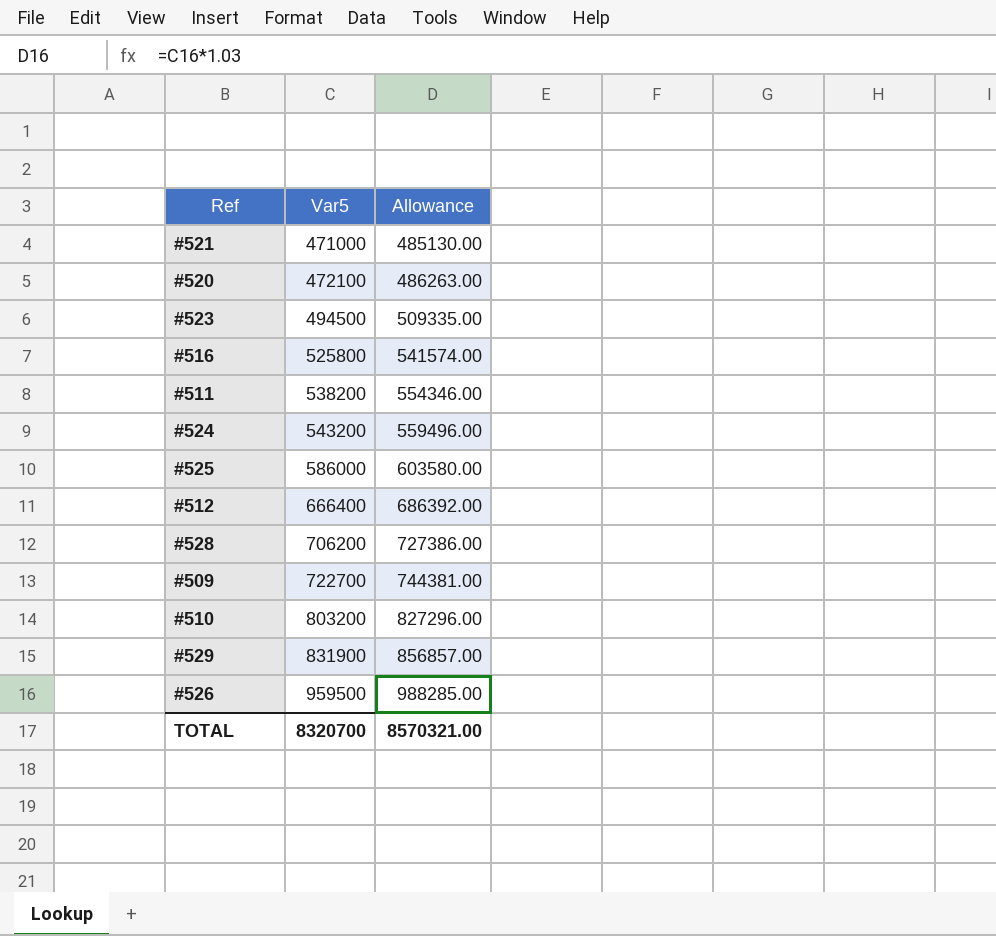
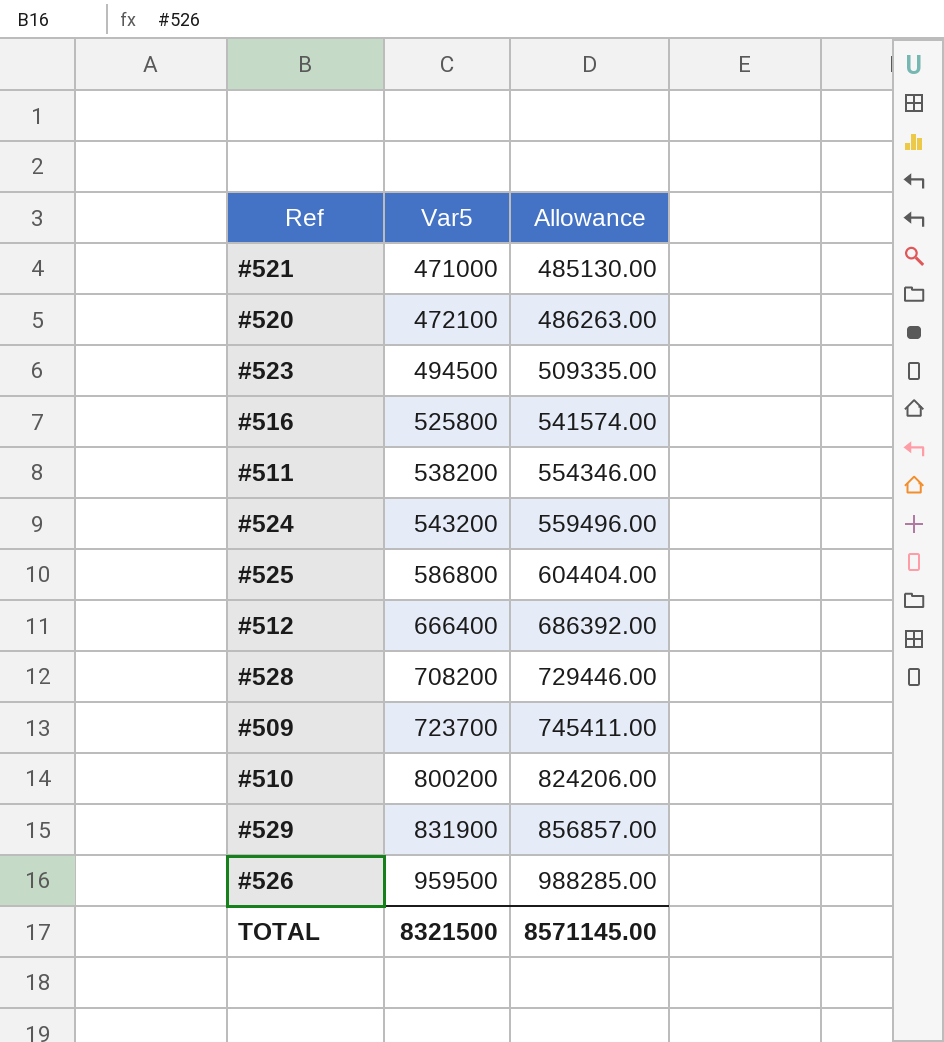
#525 | Var5: 586000 -> 586800
#525 | Allowance: 603580.00 -> 604404.00
#528 | Var5: 706200 -> 708200
#528 | Allowance: 727386.00 -> 729446.00
#509 | Var5: 722700 -> 723700
#509 | Allowance: 744381.00 -> 745411.00
#510 | Var5: 803200 -> 800200
#510 | Allowance: 827296.00 -> 824206.00
TOTAL | Var5: 8320700 -> 8321500
TOTAL | Allowance: 8570321.00 -> 8571145.00

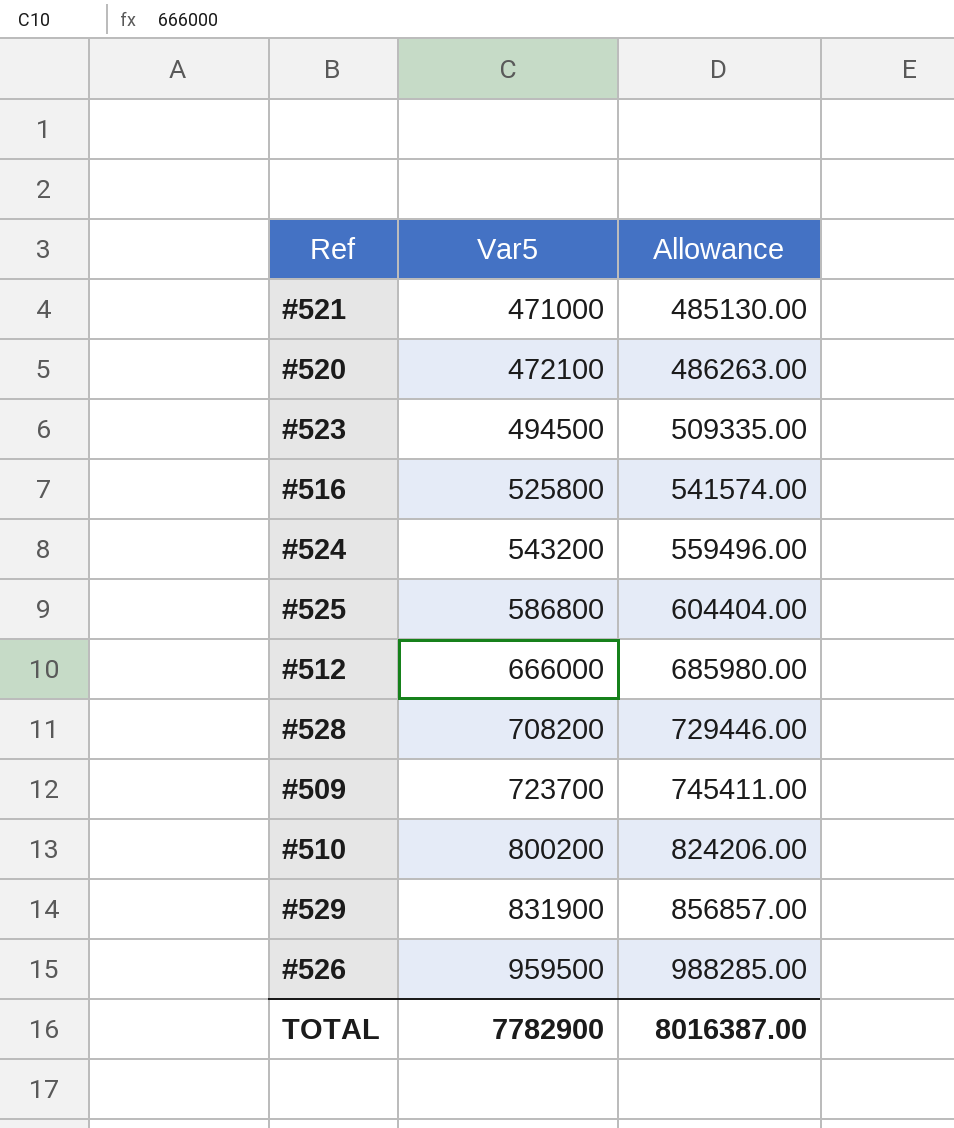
row #511: 538200 | 554346.00 -> none
#512 | Var5: 666400 -> 666000
#512 | Allowance: 686392.00 -> 685980.00
TOTAL | Var5: 8321500 -> 7782900
TOTAL | Allowance: 8571145.00 -> 8016387.00

